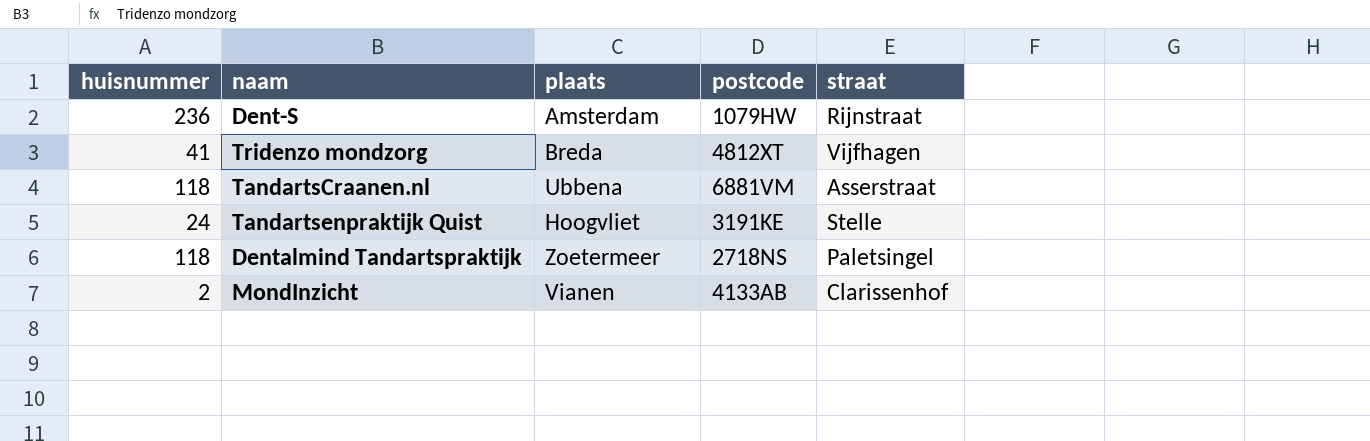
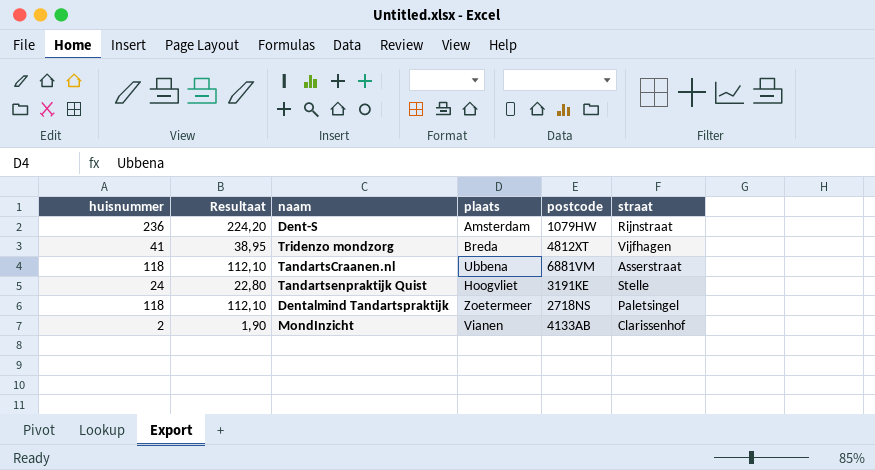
column Resultaat | formula: none -> [huisnummer] * 0,95

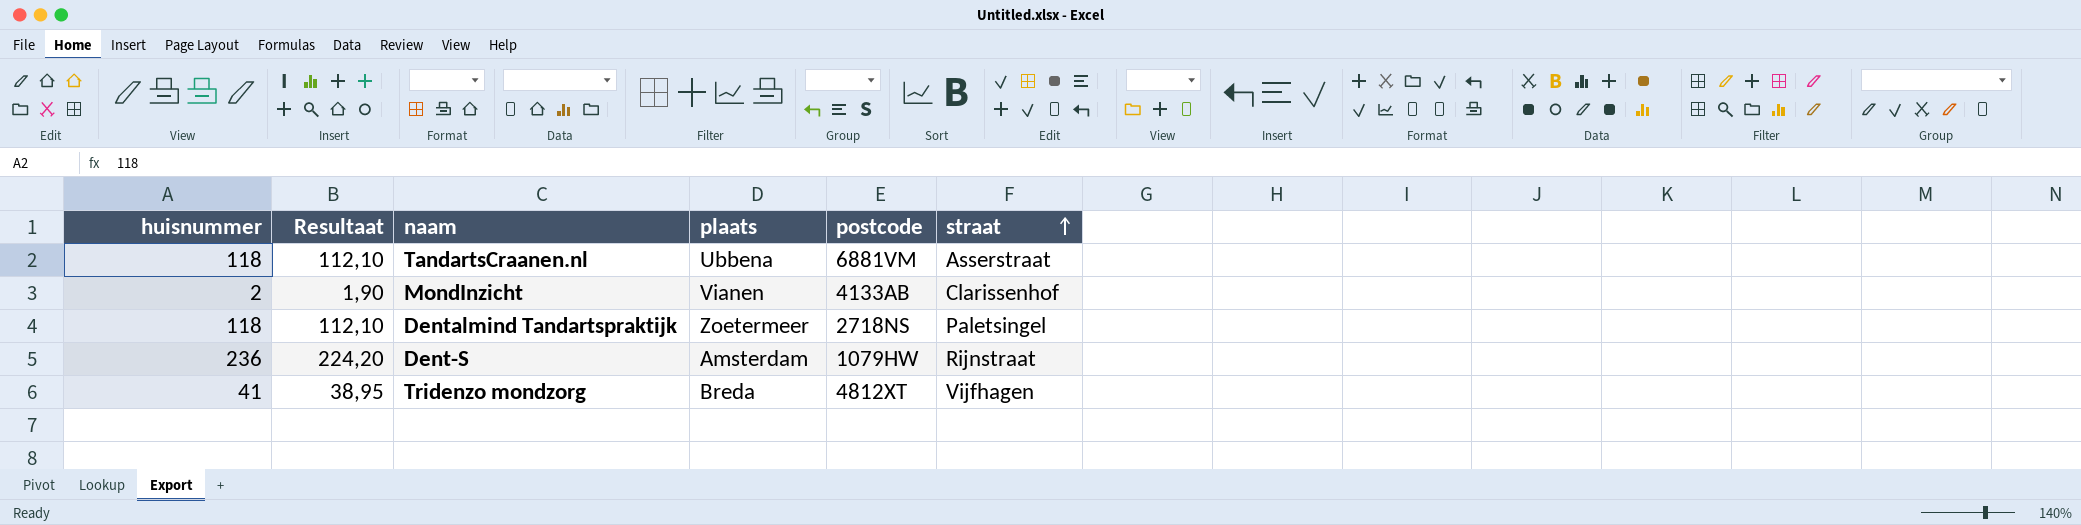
row order: none -> straat ascending
row Tandartsenpraktijk Quist: 24 | 22,80 | Hoogvliet | 3191KE | Stelle -> none

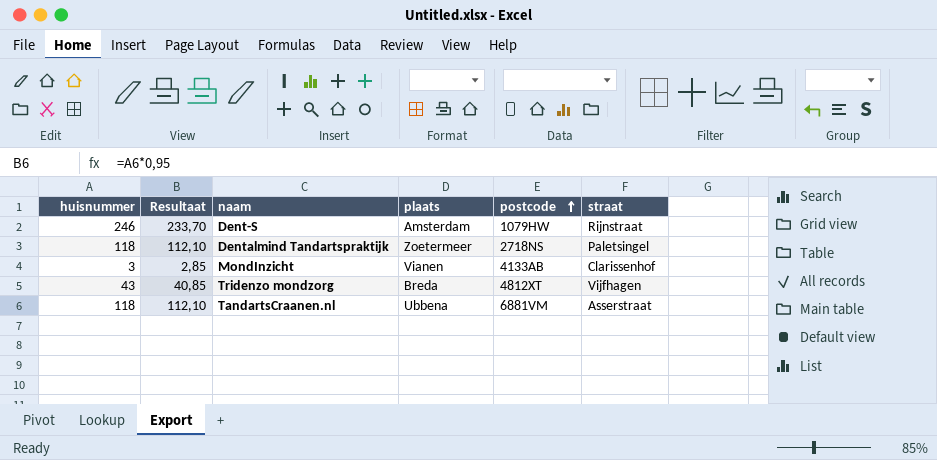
row order: straat ascending -> postcode ascending
Dent-S | huisnummer: 236 -> 246
Dent-S | Resultaat: 224,20 -> 233,70
MondInzicht | huisnummer: 2 -> 3
MondInzicht | Resultaat: 1,90 -> 2,85
Tridenzo mondzorg | huisnummer: 41 -> 43
Tridenzo mondzorg | Resultaat: 38,95 -> 40,85

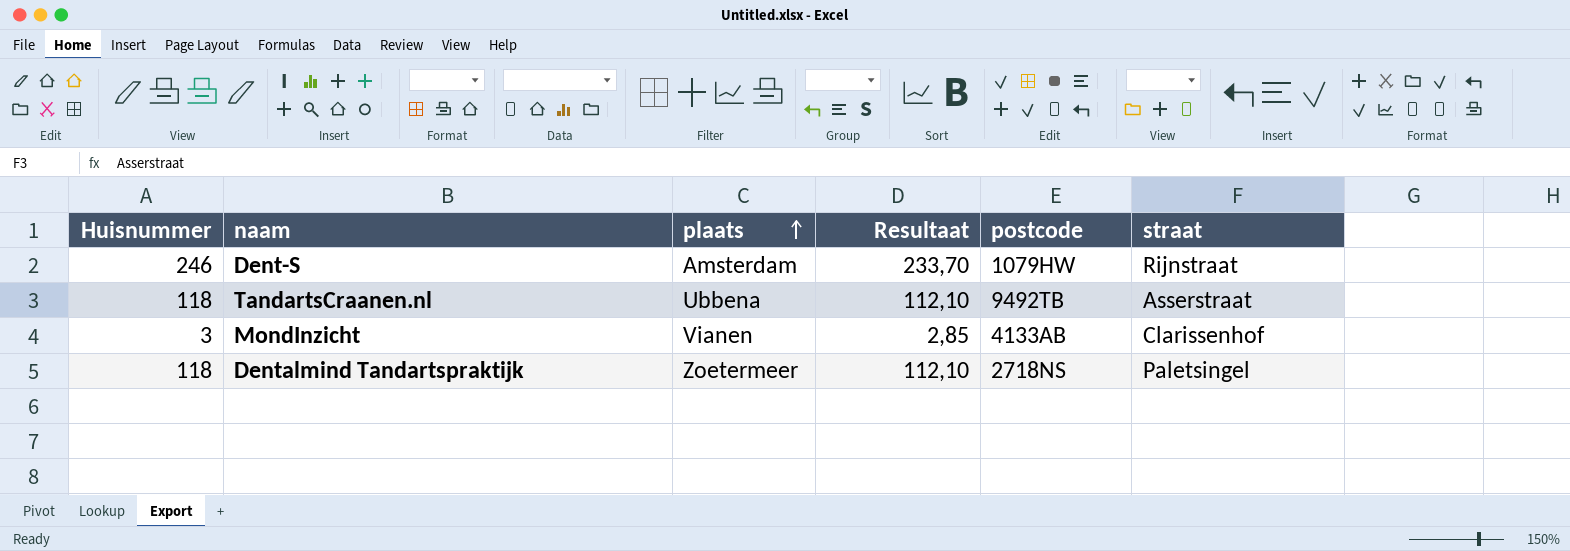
row order: postcode ascending -> plaats ascending
column name: huisnummer -> Huisnummer
column Resultaat | position: 2 -> 4
row Tridenzo mondzorg: 43 | 40,85 | Breda | 4812XT | Vijfhagen -> none
TandartsCraanen.nl | postcode: 6881VM -> 9492TB

